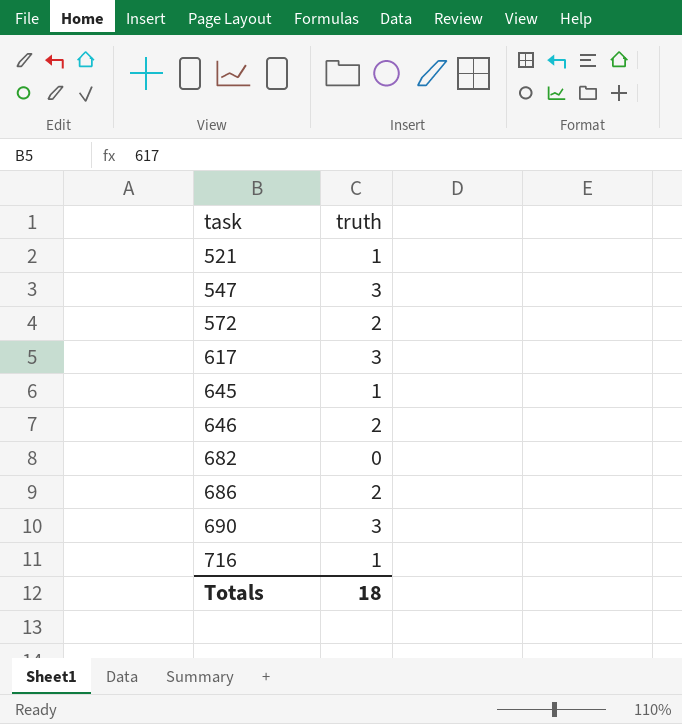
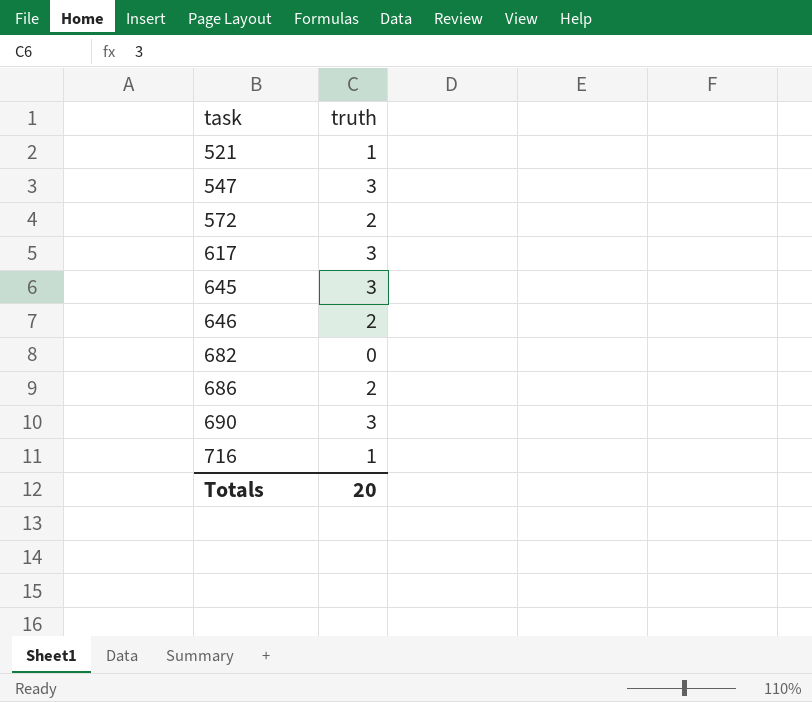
645 | truth: 1 -> 3
Totals | truth: 18 -> 20

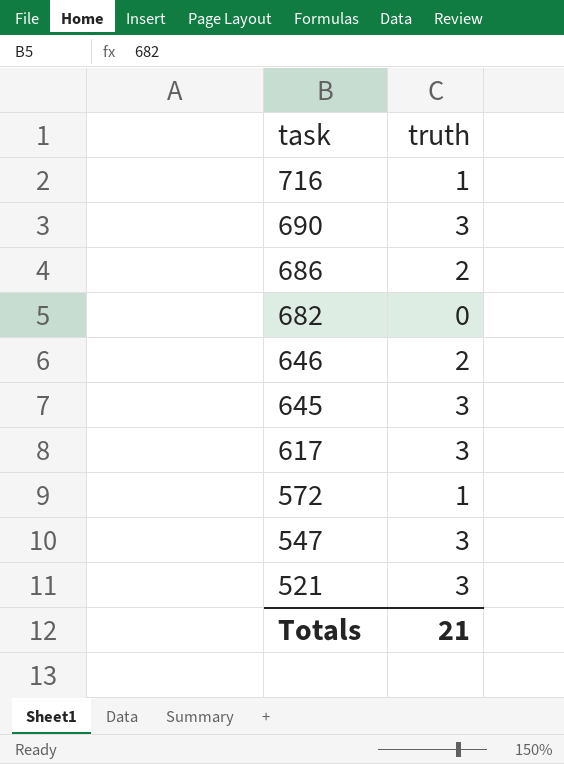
row order: task ascending -> task descending
572 | truth: 2 -> 1
521 | truth: 1 -> 3
Totals | truth: 20 -> 21

